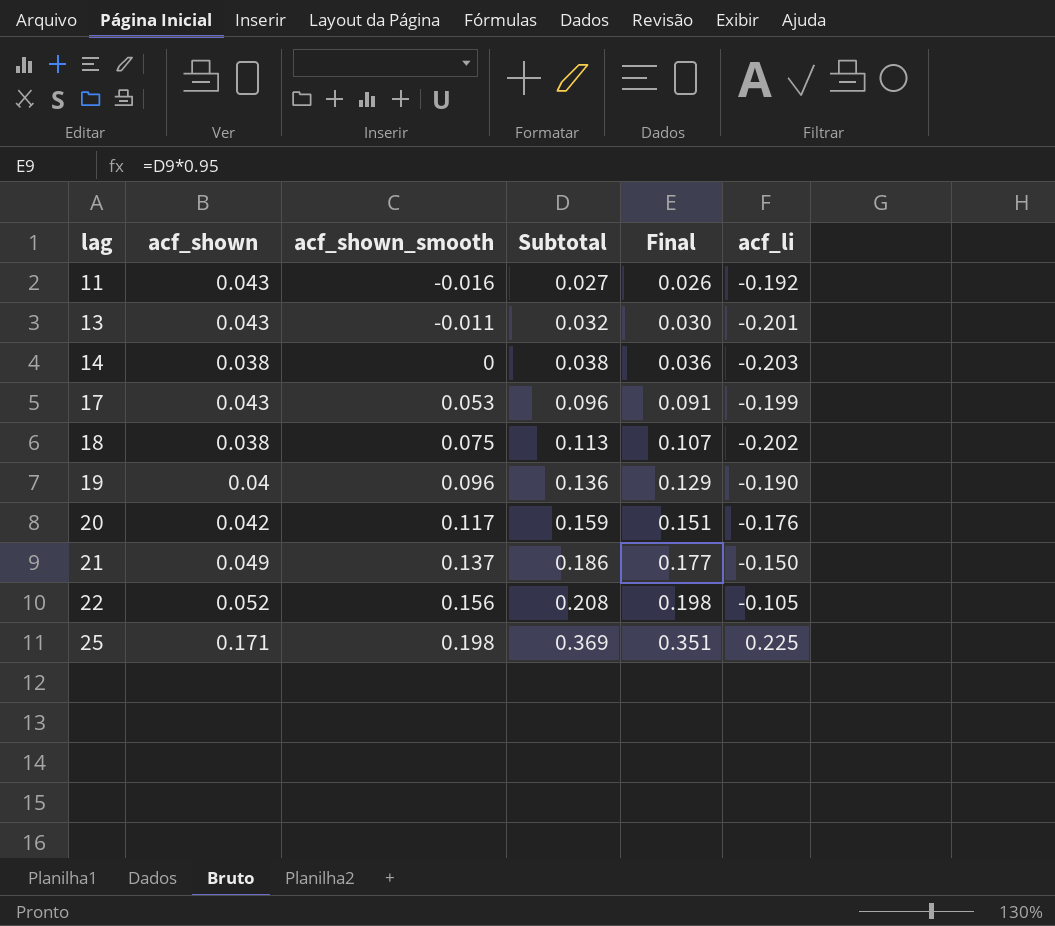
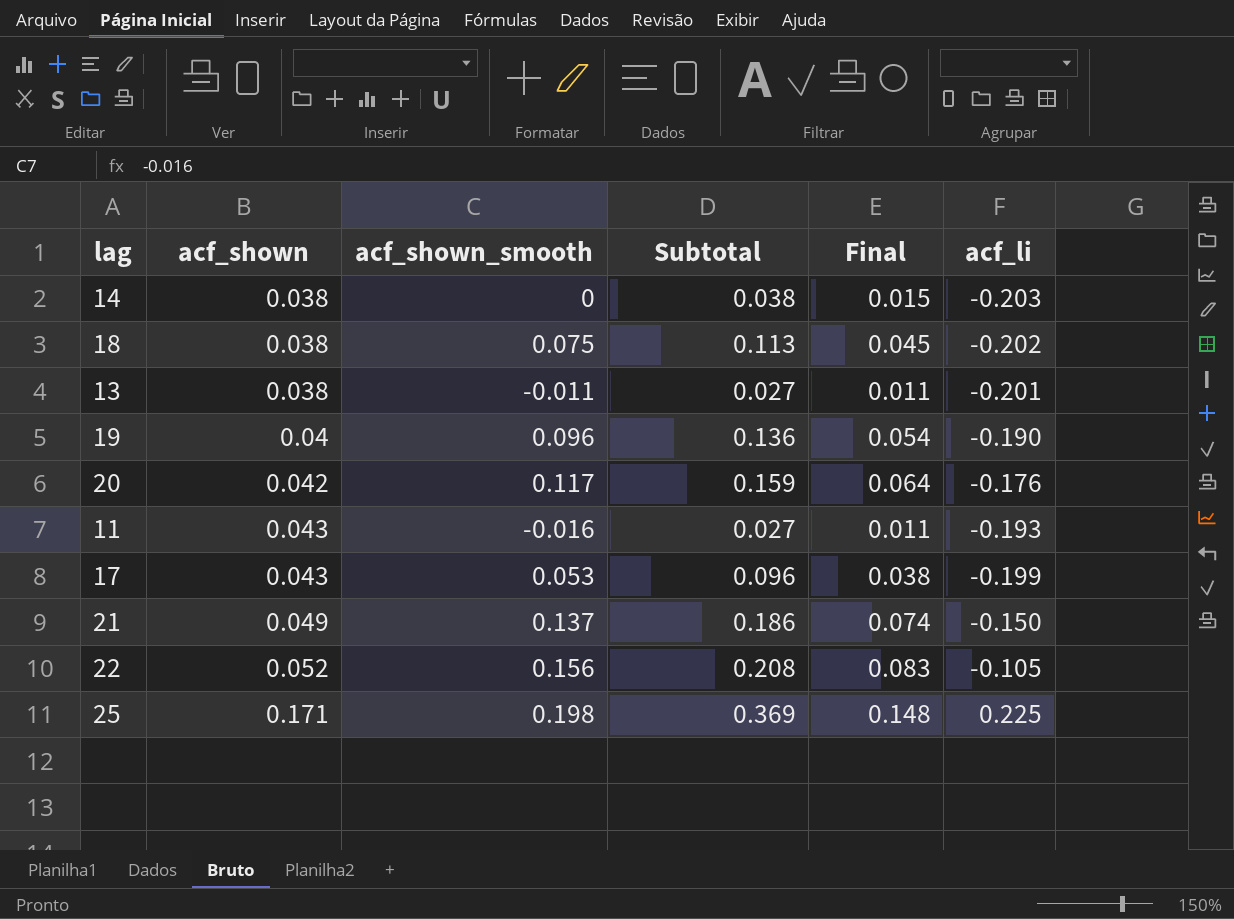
row order: lag ascending -> acf_shown ascending
column Final | formula: [Subtotal] * 0.95 -> [Subtotal] * 0.4
13 | acf_shown: 0.043 -> 0.038
13 | Subtotal: 0.032 -> 0.027
11 | acf_li: -0.192 -> -0.193

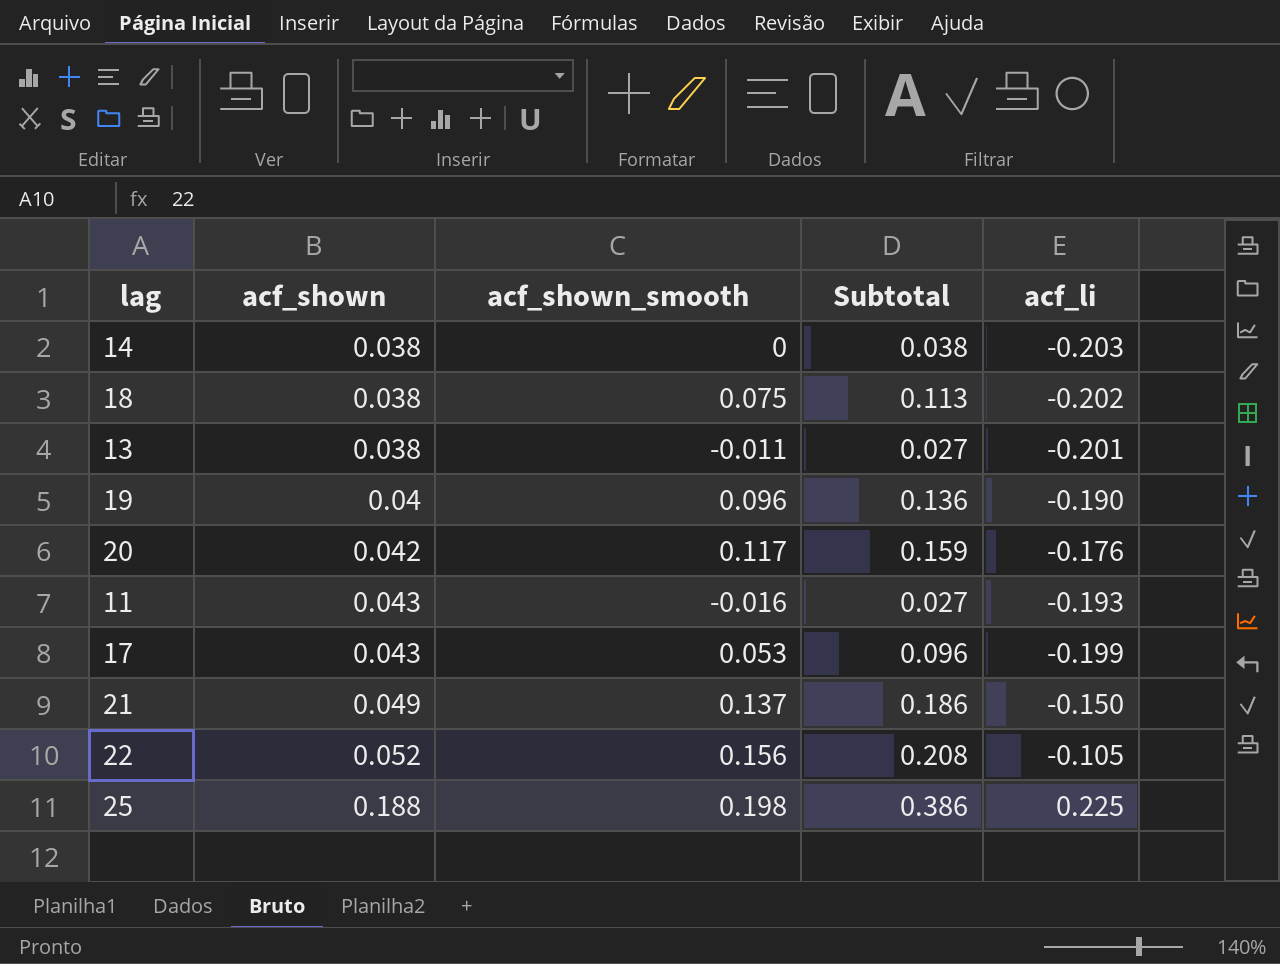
column Final | formula: [Subtotal] * 0.4 -> none
25 | acf_shown: 0.171 -> 0.188
25 | Subtotal: 0.369 -> 0.386

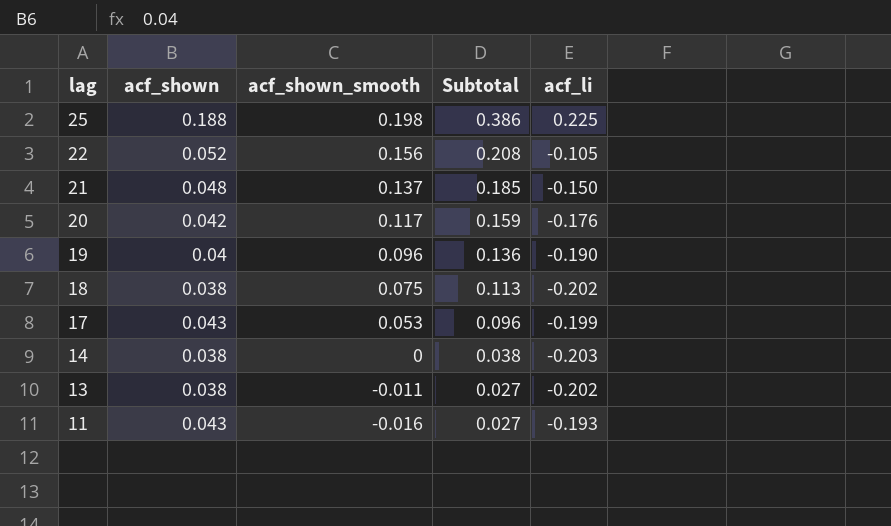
row order: acf_shown ascending -> lag descending
21 | acf_shown: 0.049 -> 0.048
21 | Subtotal: 0.186 -> 0.185
13 | acf_li: -0.201 -> -0.202

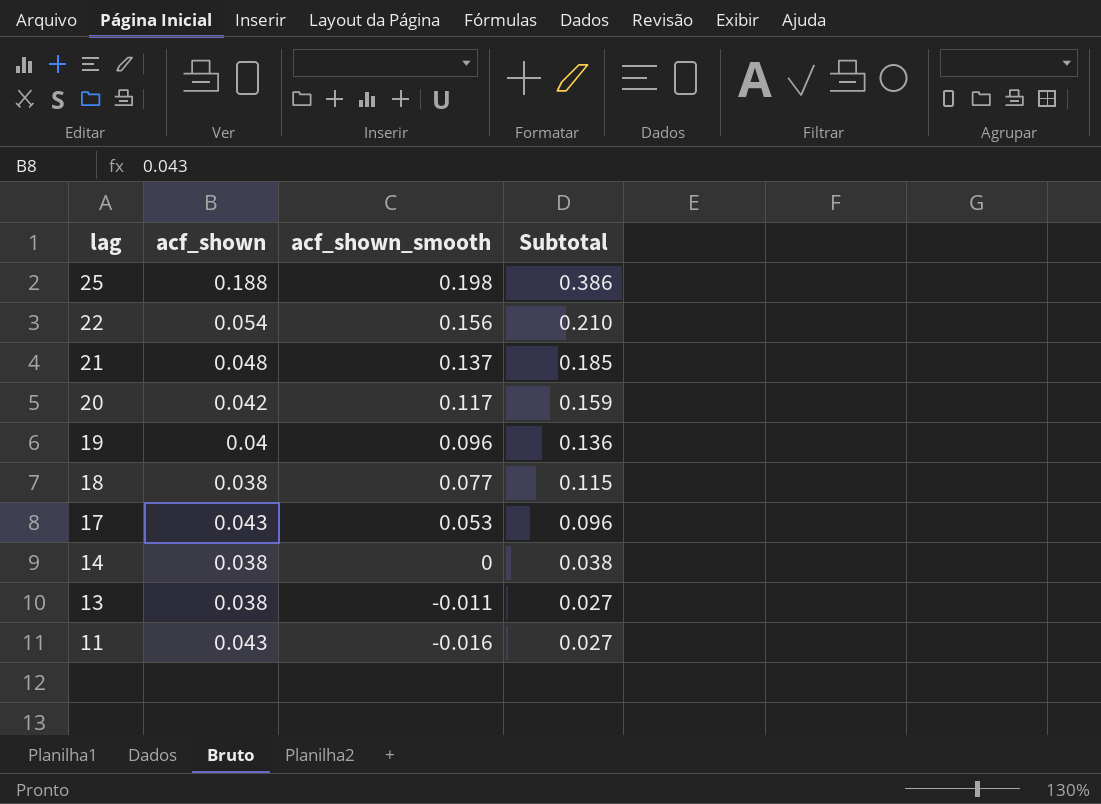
column acf_li | position: 5 -> none
22 | acf_shown: 0.052 -> 0.054
22 | Subtotal: 0.208 -> 0.210
18 | acf_shown_smooth: 0.075 -> 0.077
18 | Subtotal: 0.113 -> 0.115

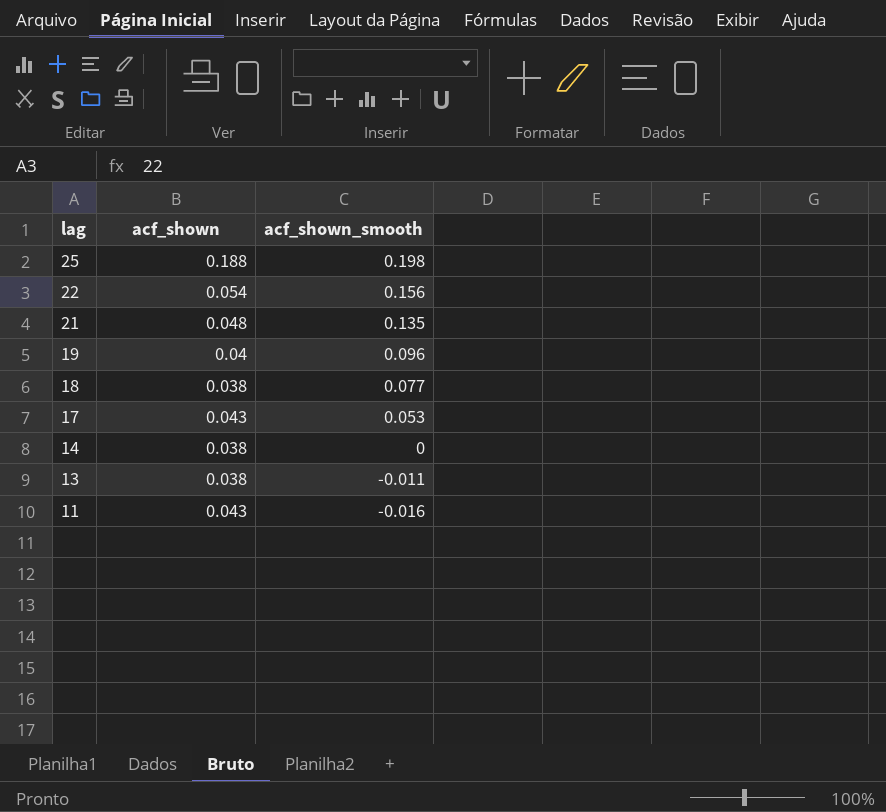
column Subtotal | formula: [acf_shown] + [acf_shown_smooth] -> none
row 20: 0.042 | 0.117 | 0.159 -> none
21 | acf_shown_smooth: 0.137 -> 0.135

